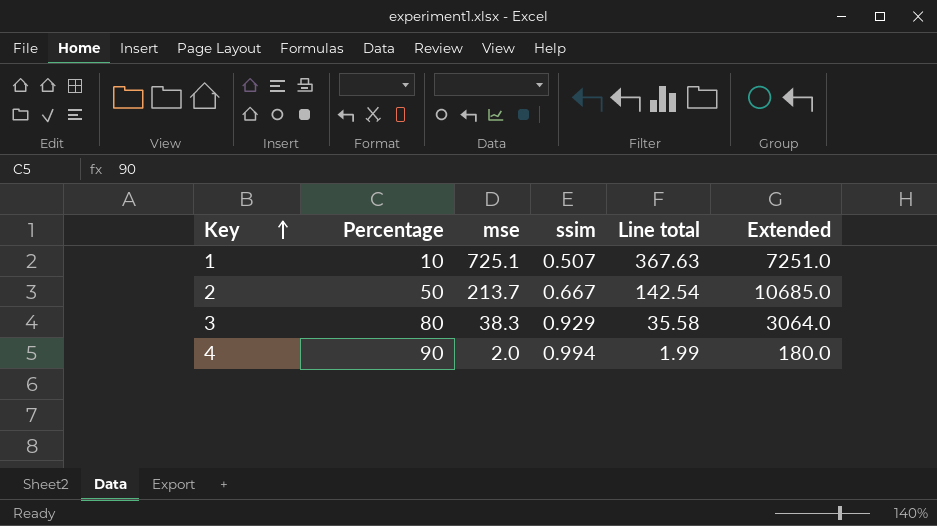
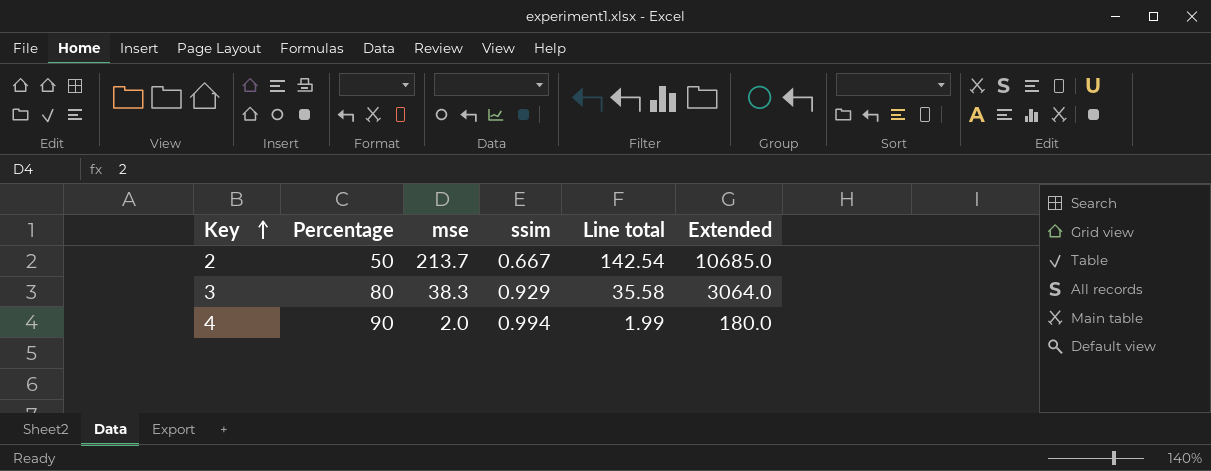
row 1: 10 | 725.1 | 0.507 | 367.63 | 7251.0 -> none

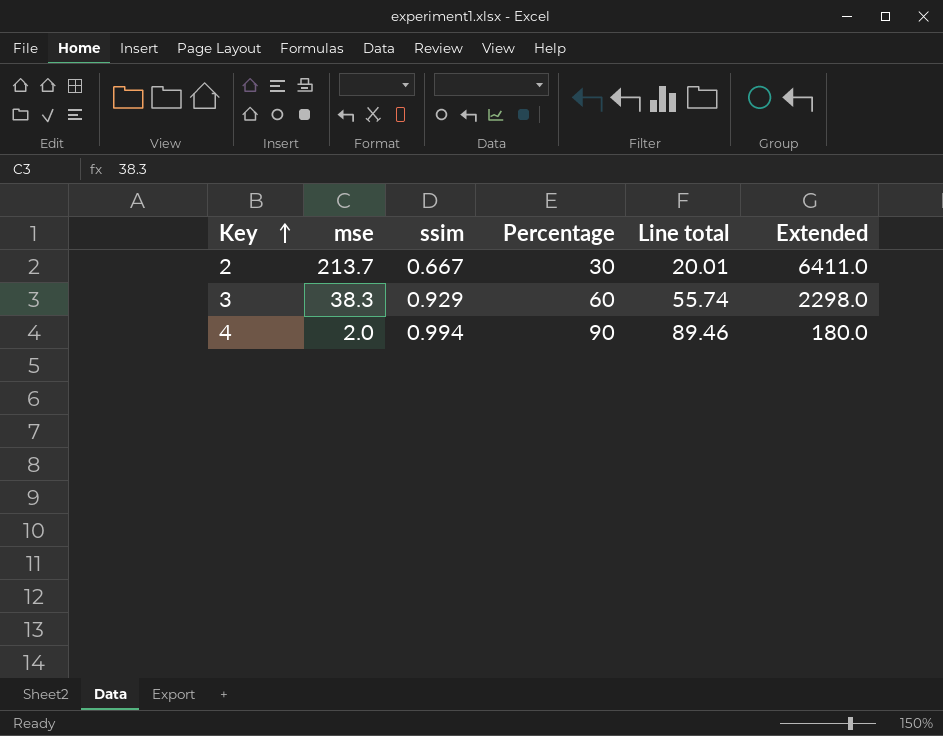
column Percentage | position: 2 -> 4
column Line total | formula: [mse] * [ssim] -> [ssim] * [Percentage]
2 | Percentage: 50 -> 30
2 | Extended: 10685.0 -> 6411.0
3 | Percentage: 80 -> 60
3 | Extended: 3064.0 -> 2298.0

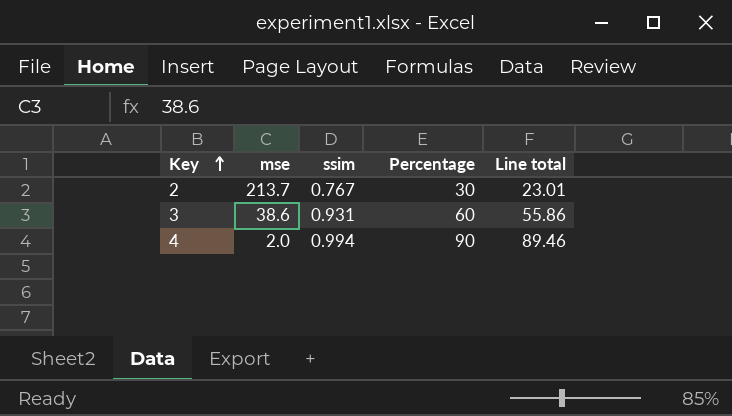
column Extended | formula: [mse] * [Percentage] -> none
2 | ssim: 0.667 -> 0.767
2 | Line total: 20.01 -> 23.01
3 | mse: 38.3 -> 38.6
3 | ssim: 0.929 -> 0.931
3 | Line total: 55.74 -> 55.86

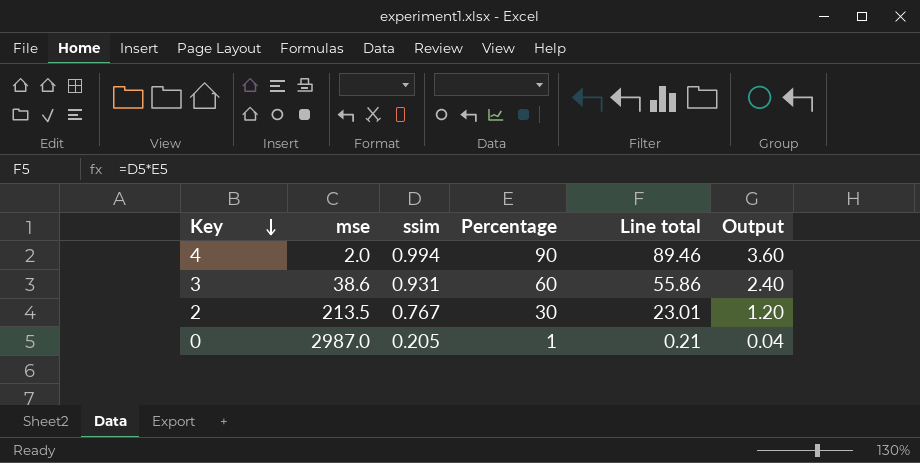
row order: Key ascending -> Key descending
column Output | formula: none -> [Percentage] * 0.04
2 | mse: 213.7 -> 213.5
row 0: none -> 2987.0 | 0.205 | 1 | 0.21 | 0.04

